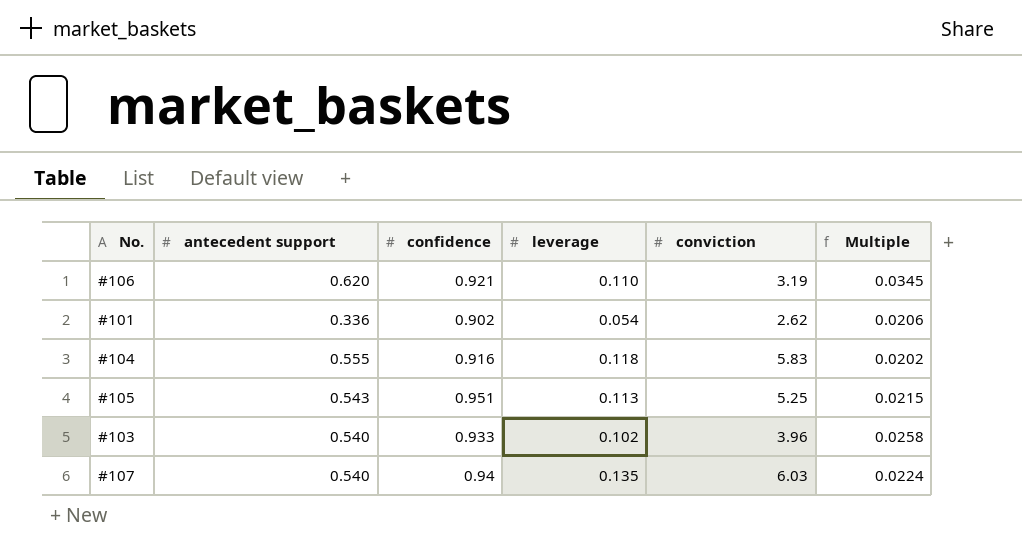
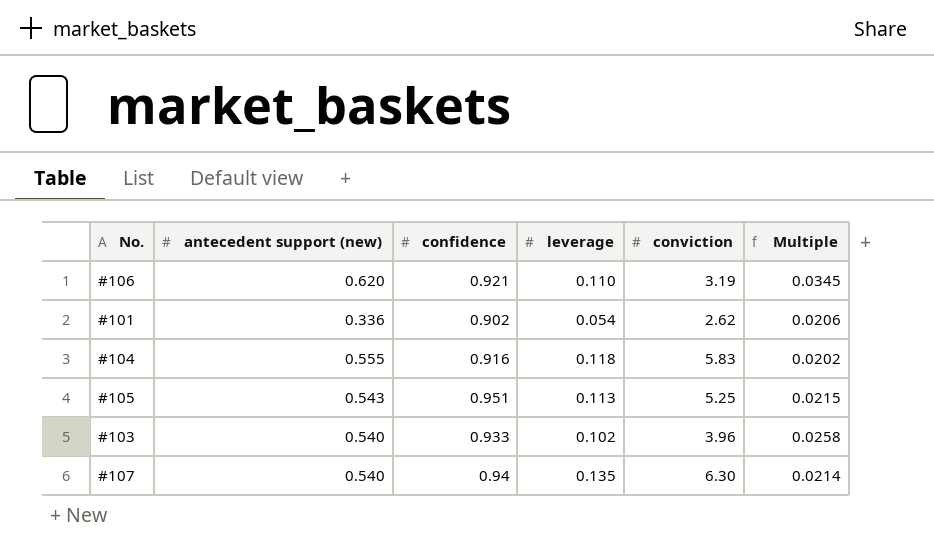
column name: antecedent support -> antecedent support (new)
#107 | conviction: 6.03 -> 6.30
#107 | Multiple: 0.0224 -> 0.0214

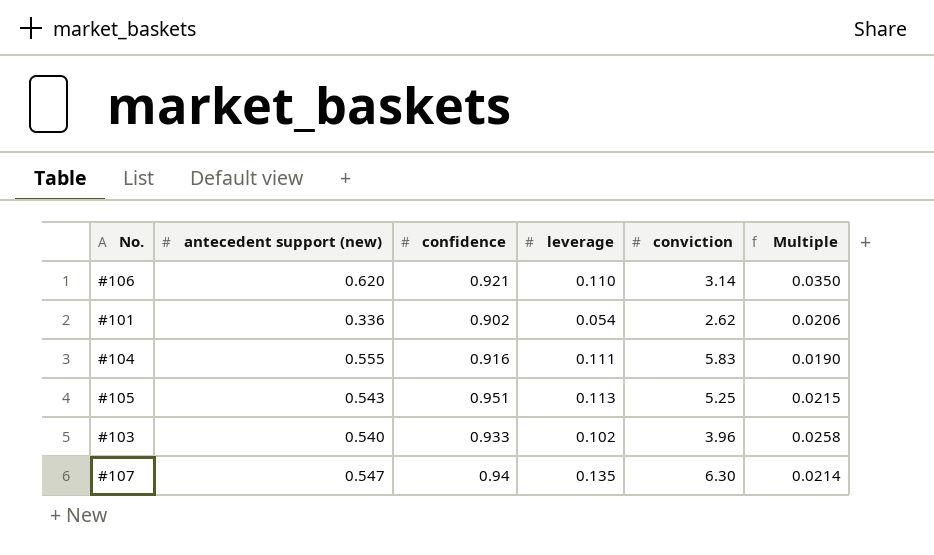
#106 | conviction: 3.19 -> 3.14
#106 | Multiple: 0.0345 -> 0.0350
#104 | leverage: 0.118 -> 0.111
#104 | Multiple: 0.0202 -> 0.0190
#107 | antecedent support (new): 0.540 -> 0.547

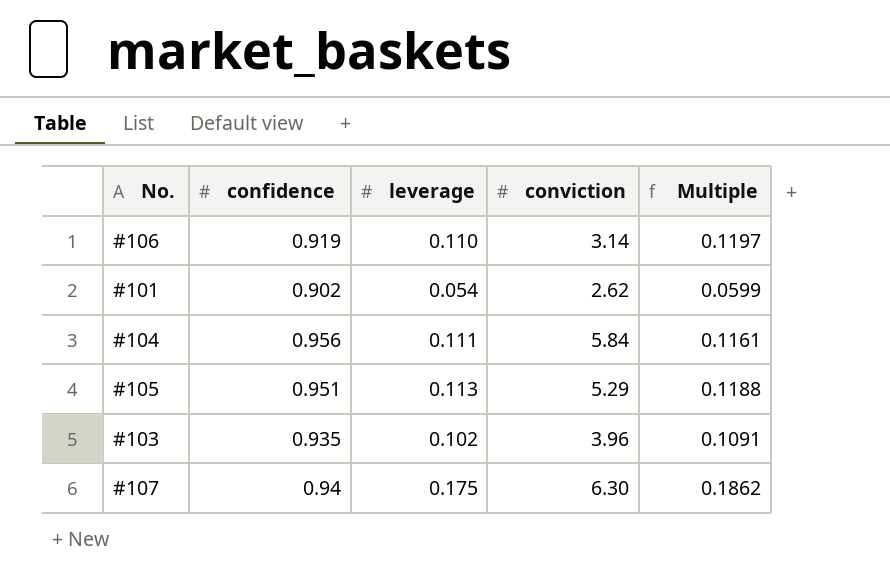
column antecedent support (new) | position: 2 -> none
column Multiple | formula: [leverage] / [conviction] -> [leverage] / [confidence]
#106 | confidence: 0.921 -> 0.919
#104 | confidence: 0.916 -> 0.956
#104 | conviction: 5.83 -> 5.84
#105 | conviction: 5.25 -> 5.29
#103 | confidence: 0.933 -> 0.935
#107 | leverage: 0.135 -> 0.175

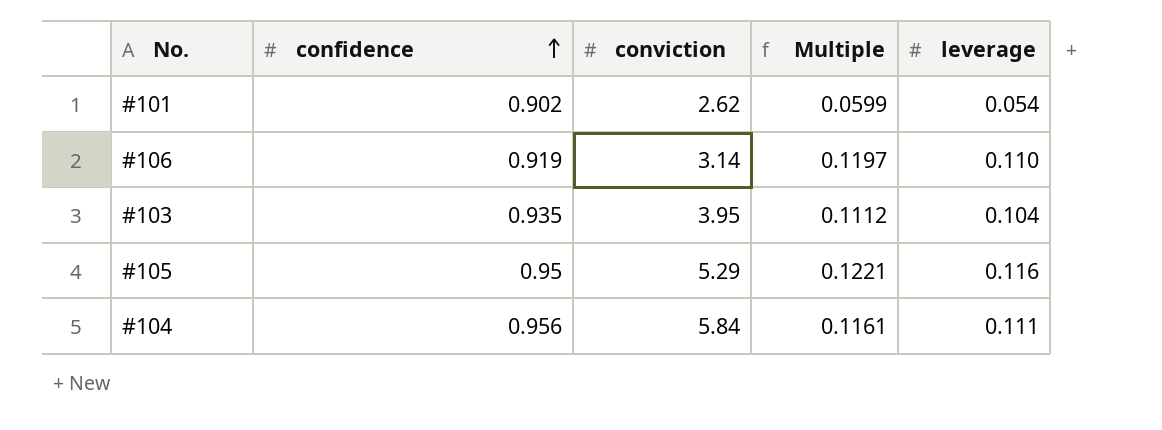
row order: none -> confidence ascending
column leverage | position: 3 -> 5
row #107: 0.94 | 0.175 | 6.30 | 0.1862 -> none
#103 | conviction: 3.96 -> 3.95
#103 | Multiple: 0.1091 -> 0.1112
#103 | leverage: 0.102 -> 0.104
#105 | confidence: 0.951 -> 0.95
#105 | Multiple: 0.1188 -> 0.1221
#105 | leverage: 0.113 -> 0.116

